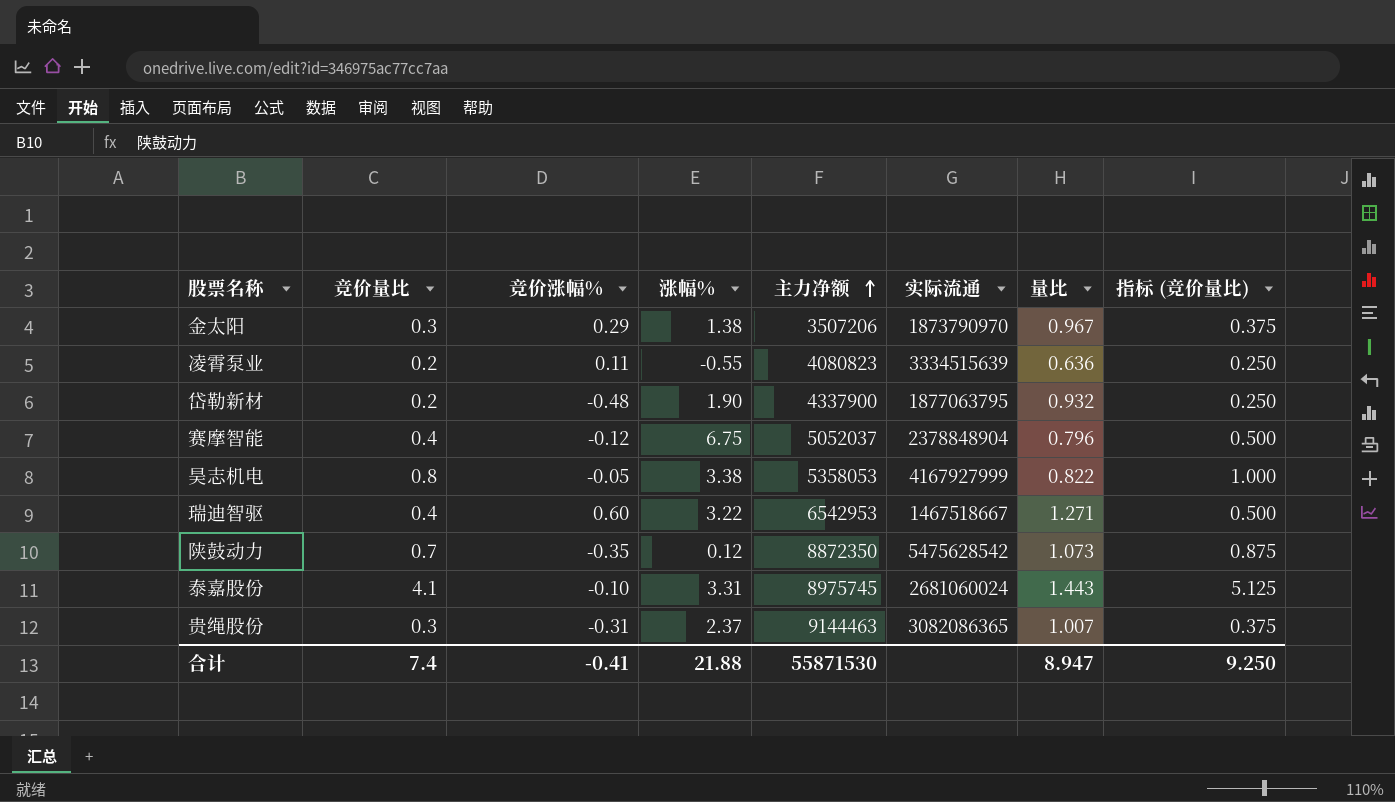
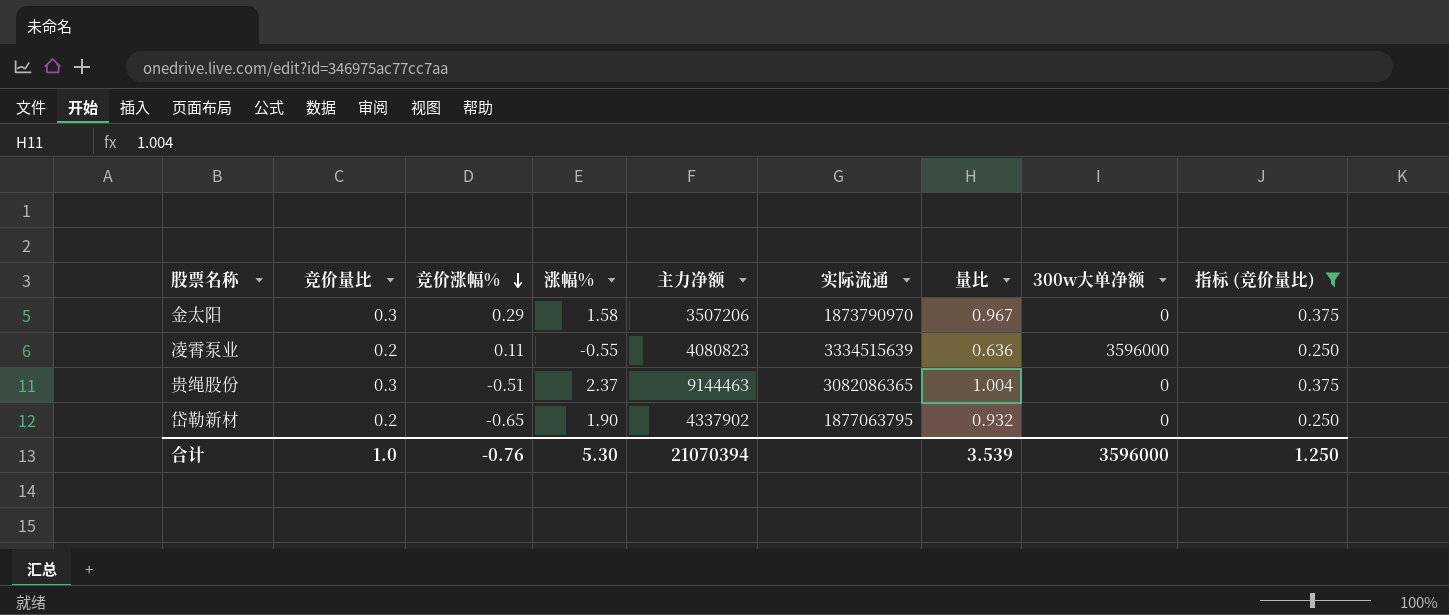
filter: none -> 指标 (竞价量比) <= 0.375
row order: 主力净额 ascending -> 竞价涨幅% descending
column 300w大单净额 | position: none -> 8
金太阳 | 涨幅%: 1.38 -> 1.58
贵绳股份 | 竞价涨幅%: -0.31 -> -0.51
贵绳股份 | 量比: 1.007 -> 1.004
岱勒新材 | 竞价涨幅%: -0.48 -> -0.65
岱勒新材 | 主力净额: 4337900 -> 4337902
合计 | 竞价量比: 7.4 -> 1.0
合计 | 竞价涨幅%: -0.41 -> -0.76
合计 | 涨幅%: 21.88 -> 5.30
合计 | 主力净额: 55871530 -> 21070394
合计 | 量比: 8.947 -> 3.539
合计 | 指标 (竞价量比): 9.250 -> 1.250

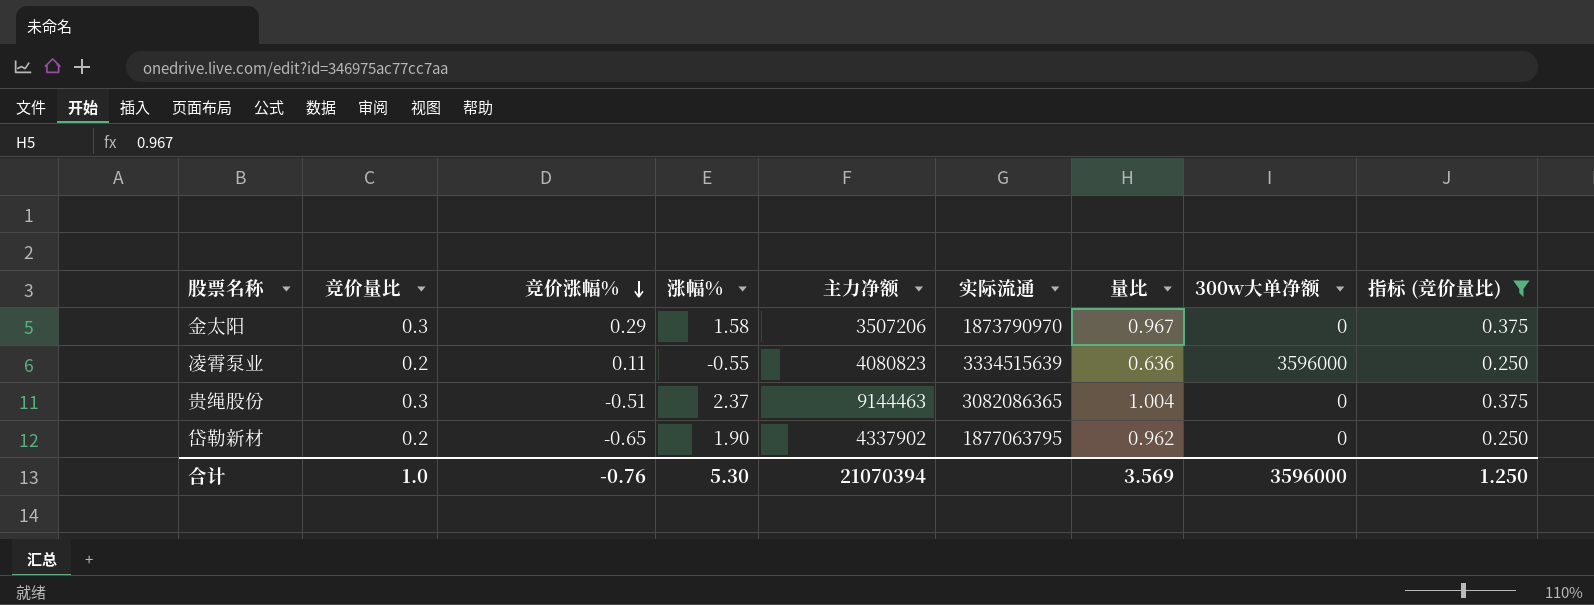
岱勒新材 | 量比: 0.932 -> 0.962
合计 | 量比: 3.539 -> 3.569

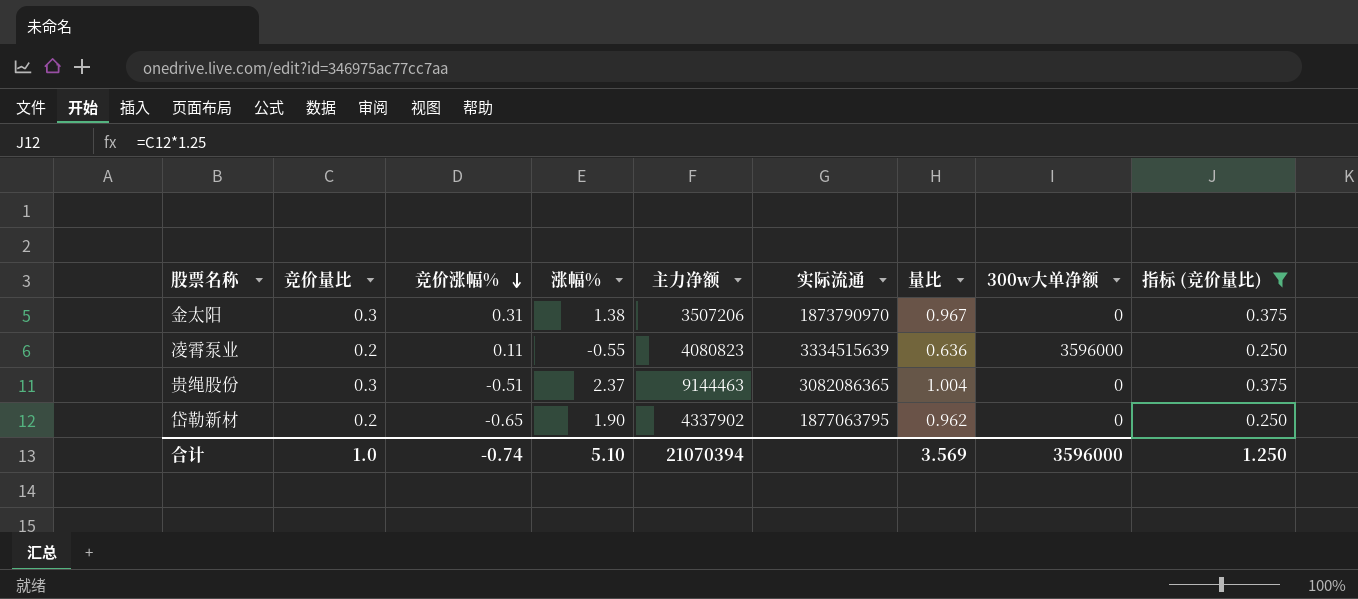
金太阳 | 竞价涨幅%: 0.29 -> 0.31
金太阳 | 涨幅%: 1.58 -> 1.38
合计 | 竞价涨幅%: -0.76 -> -0.74
合计 | 涨幅%: 5.30 -> 5.10

